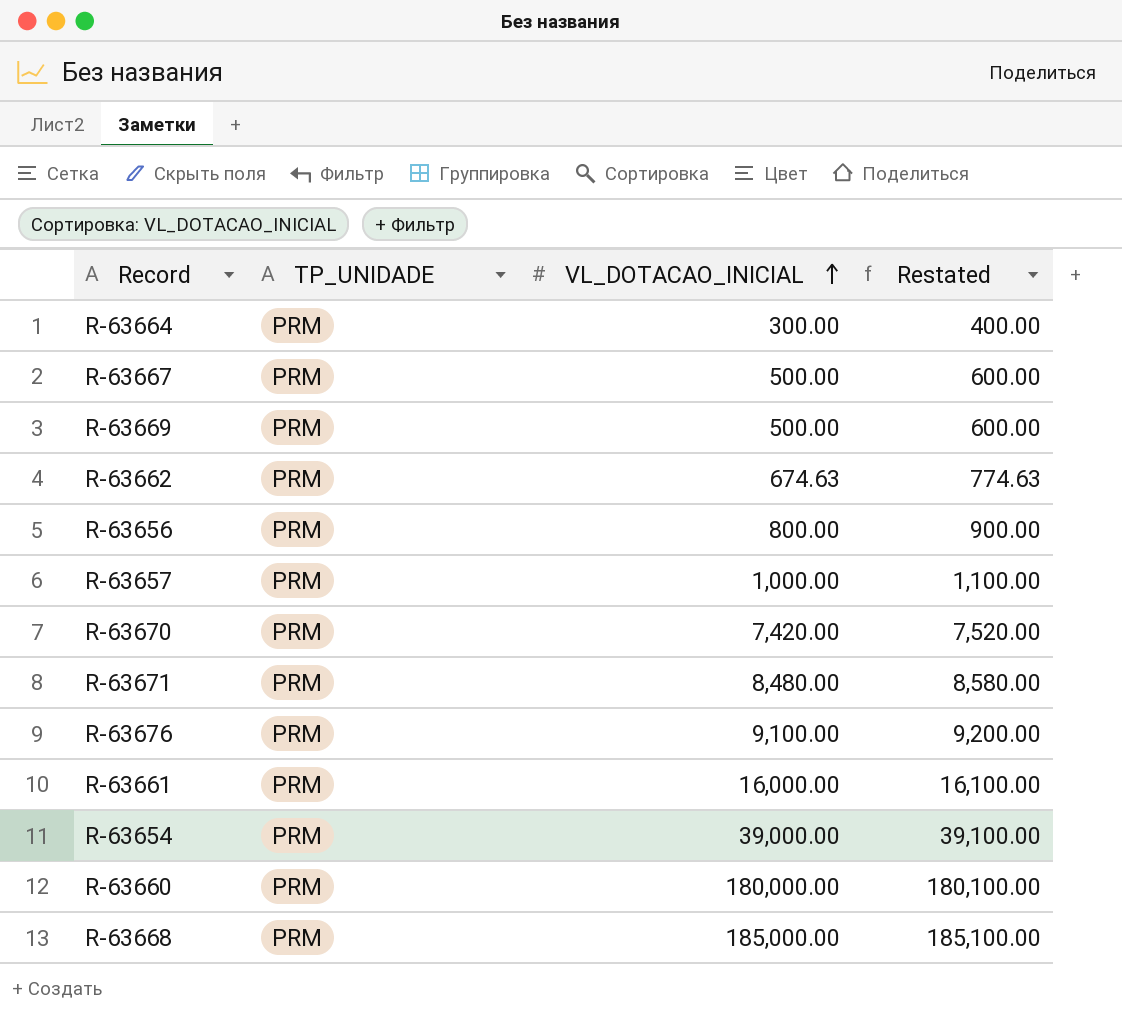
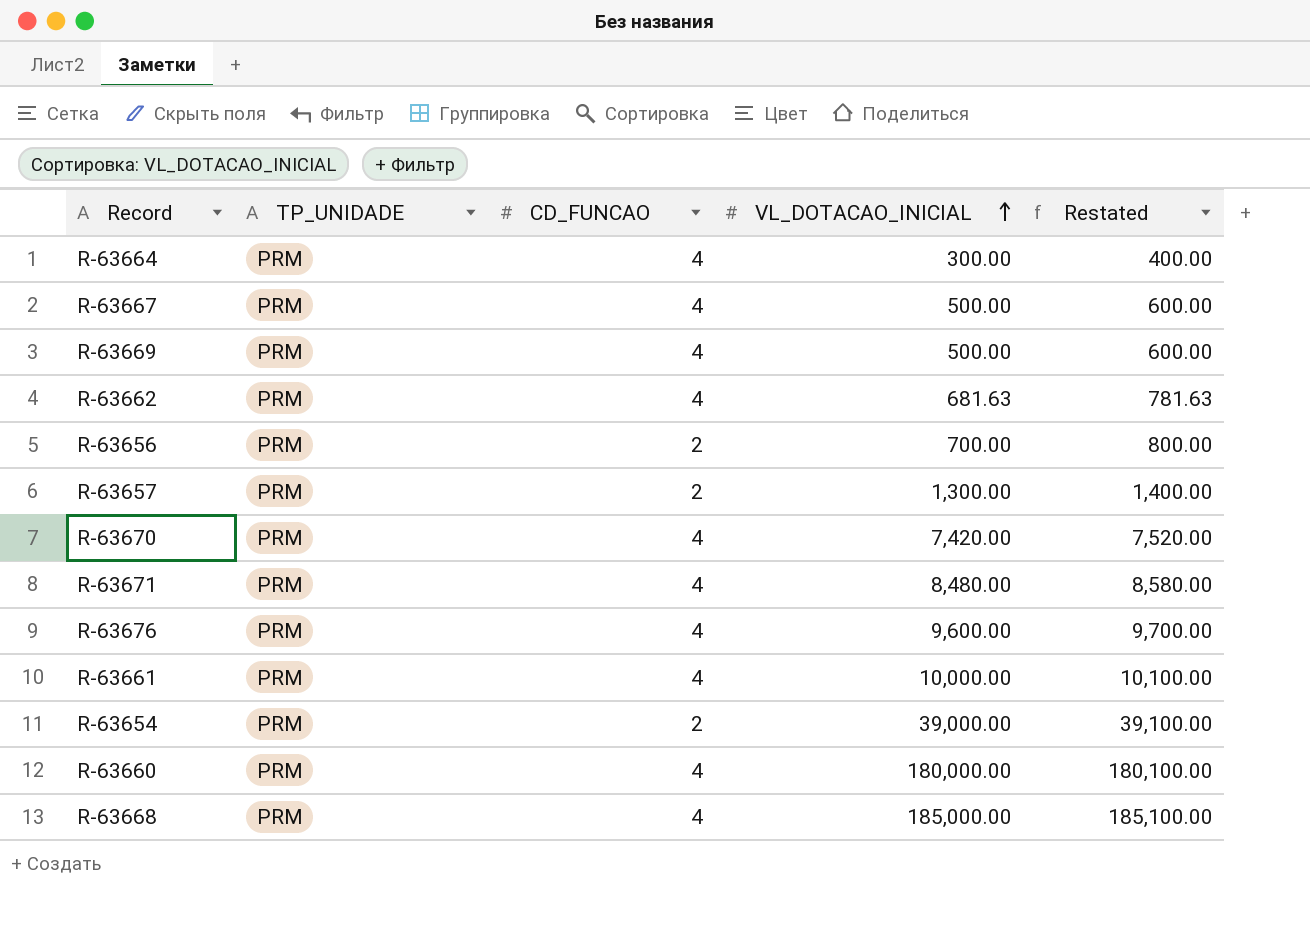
column CD_FUNCAO | position: none -> 3
R-63662 | VL_DOTACAO_INICIAL: 674.63 -> 681.63
R-63662 | Restated: 774.63 -> 781.63
R-63656 | VL_DOTACAO_INICIAL: 800.00 -> 700.00
R-63656 | Restated: 900.00 -> 800.00
R-63657 | VL_DOTACAO_INICIAL: 1,000.00 -> 1,300.00
R-63657 | Restated: 1,100.00 -> 1,400.00
R-63676 | VL_DOTACAO_INICIAL: 9,100.00 -> 9,600.00
R-63676 | Restated: 9,200.00 -> 9,700.00
R-63661 | VL_DOTACAO_INICIAL: 16,000.00 -> 10,000.00
R-63661 | Restated: 16,100.00 -> 10,100.00

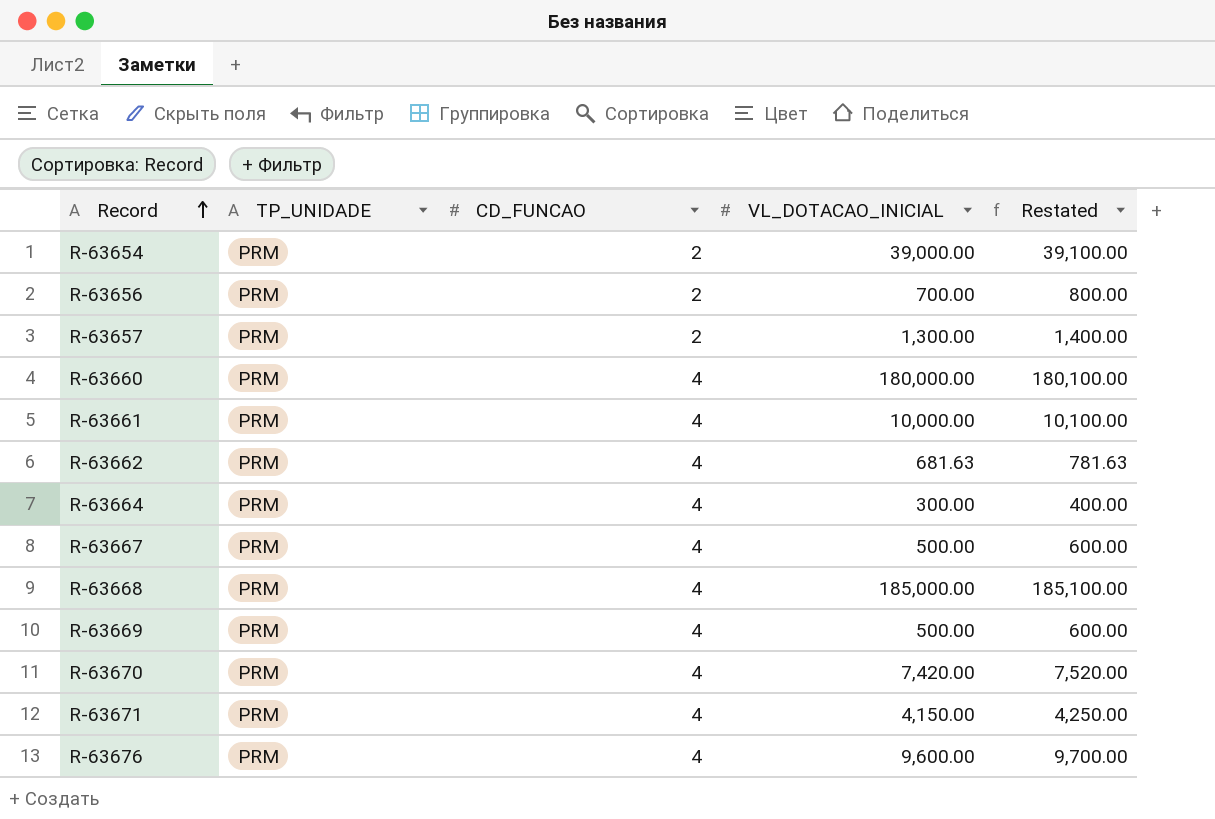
row order: VL_DOTACAO_INICIAL ascending -> Record ascending
R-63671 | VL_DOTACAO_INICIAL: 8,480.00 -> 4,150.00
R-63671 | Restated: 8,580.00 -> 4,250.00

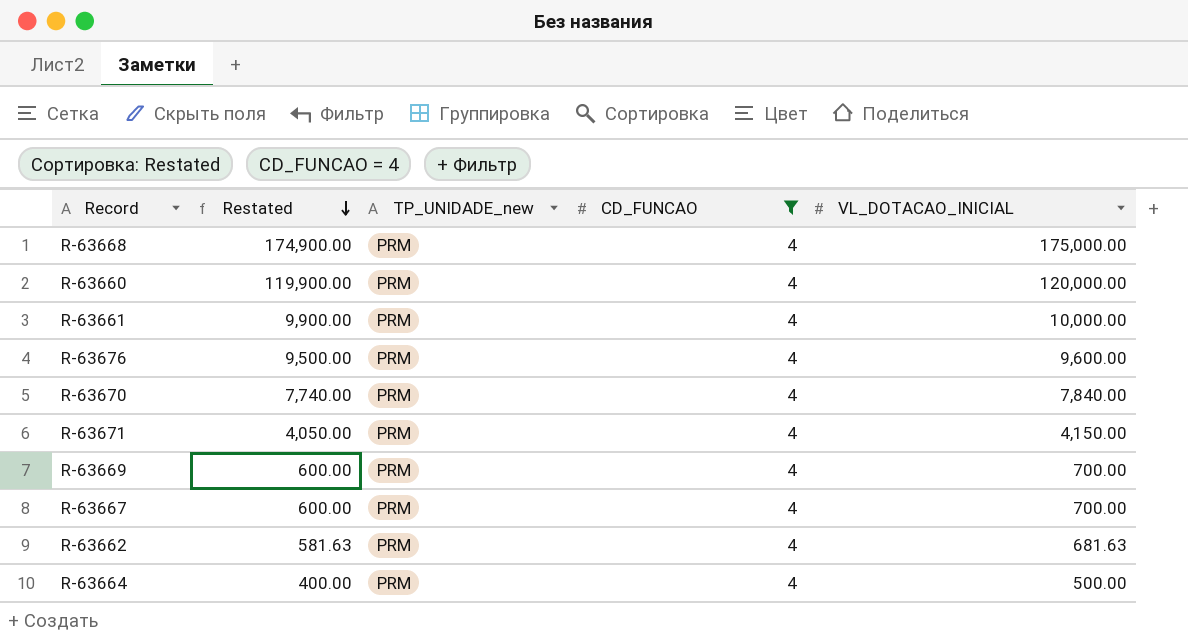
filter: none -> CD_FUNCAO = 4
row order: Record ascending -> Restated descending
column Restated | formula: [VL_DOTACAO_INICIAL] + 100 -> [VL_DOTACAO_INICIAL] - 100
column Restated | position: 5 -> 2
column name: TP_UNIDADE -> TP_UNIDADE_new
R-63668 | VL_DOTACAO_INICIAL: 185,000.00 -> 175,000.00
R-63660 | VL_DOTACAO_INICIAL: 180,000.00 -> 120,000.00
R-63670 | VL_DOTACAO_INICIAL: 7,420.00 -> 7,840.00
R-63669 | VL_DOTACAO_INICIAL: 500.00 -> 700.00
R-63667 | VL_DOTACAO_INICIAL: 500.00 -> 700.00
R-63664 | VL_DOTACAO_INICIAL: 300.00 -> 500.00

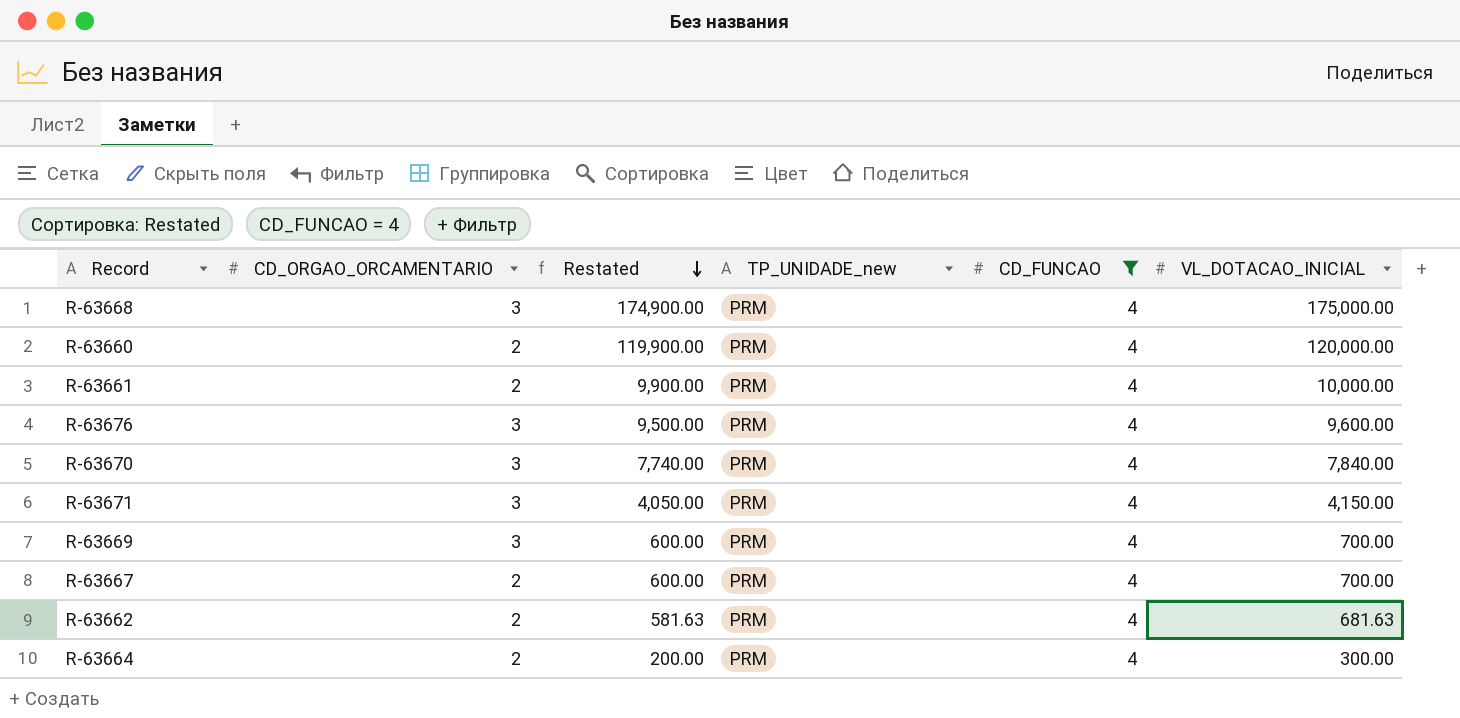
column CD_ORGAO_ORCAMENTARIO | position: none -> 2
R-63664 | Restated: 400.00 -> 200.00
R-63664 | VL_DOTACAO_INICIAL: 500.00 -> 300.00

